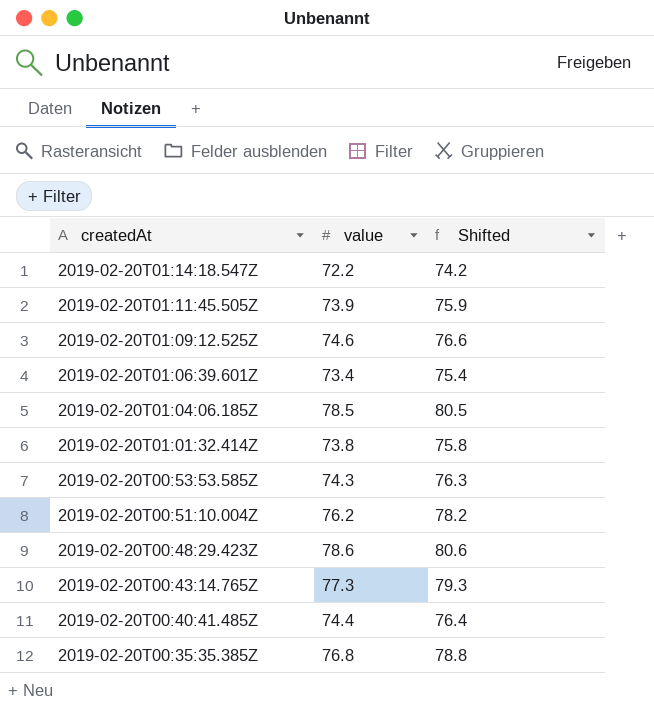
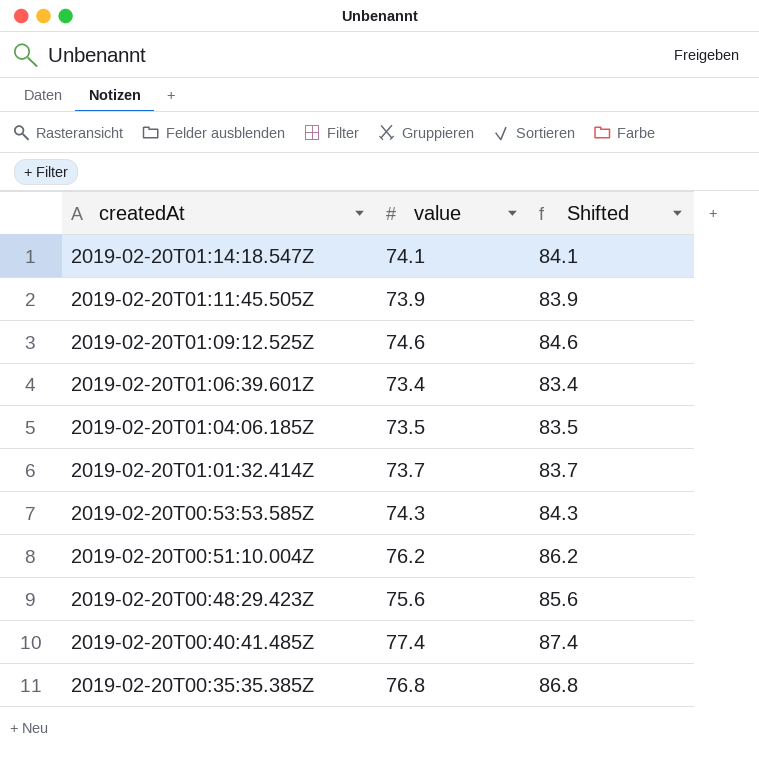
column Shifted | formula: [value] + 2 -> [value] + 10
row 2019-02-20T00:43:14.765Z: 77.3 | 79.3 -> none
2019-02-20T01:14:18.547Z | value: 72.2 -> 74.1
2019-02-20T01:04:06.185Z | value: 78.5 -> 73.5
2019-02-20T01:01:32.414Z | value: 73.8 -> 73.7
2019-02-20T00:48:29.423Z | value: 78.6 -> 75.6
2019-02-20T00:40:41.485Z | value: 74.4 -> 77.4

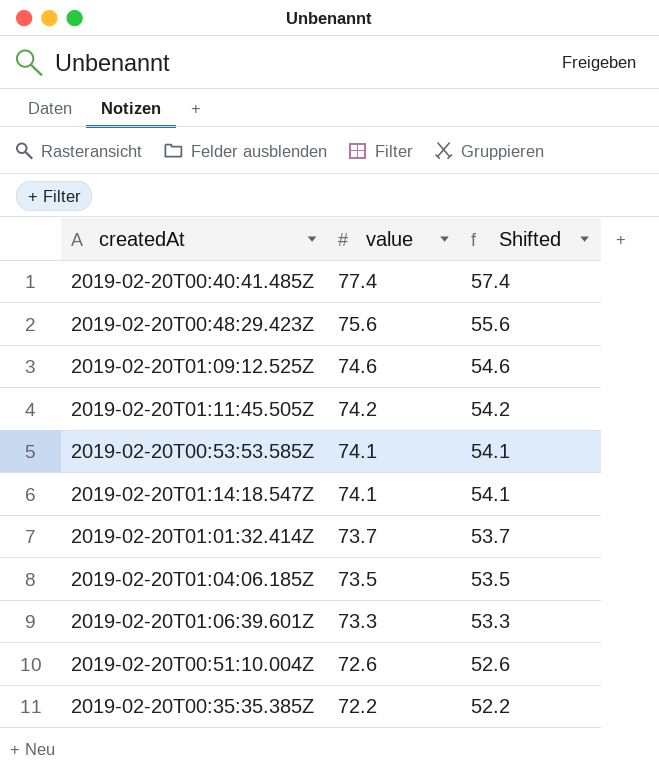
row order: createdAt descending -> value descending
column Shifted | formula: [value] + 10 -> [value] - 20
2019-02-20T01:11:45.505Z | value: 73.9 -> 74.2
2019-02-20T00:53:53.585Z | value: 74.3 -> 74.1
2019-02-20T01:06:39.601Z | value: 73.4 -> 73.3
2019-02-20T00:51:10.004Z | value: 76.2 -> 72.6
2019-02-20T00:35:35.385Z | value: 76.8 -> 72.2

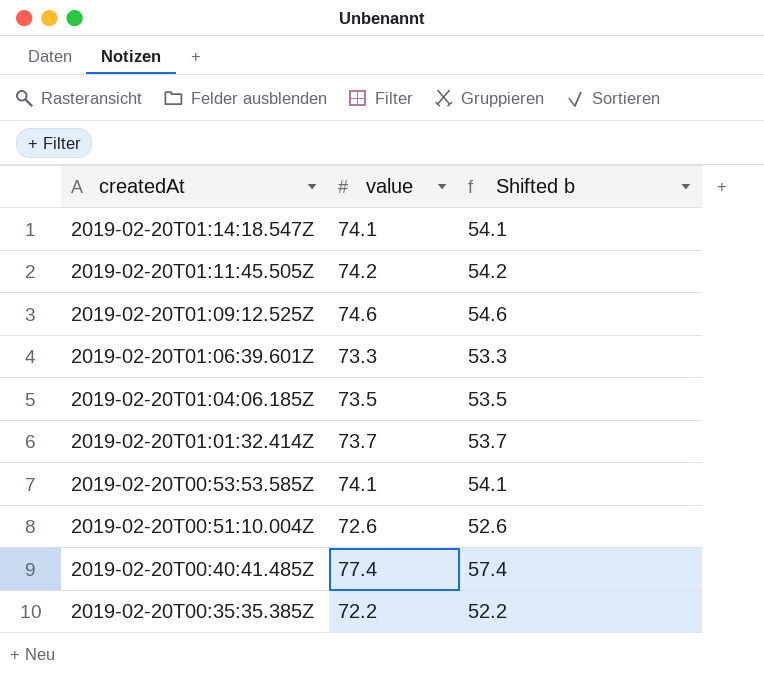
row order: value descending -> createdAt descending
column name: Shifted -> Shifted b
row 2019-02-20T00:48:29.423Z: 75.6 | 55.6 -> none

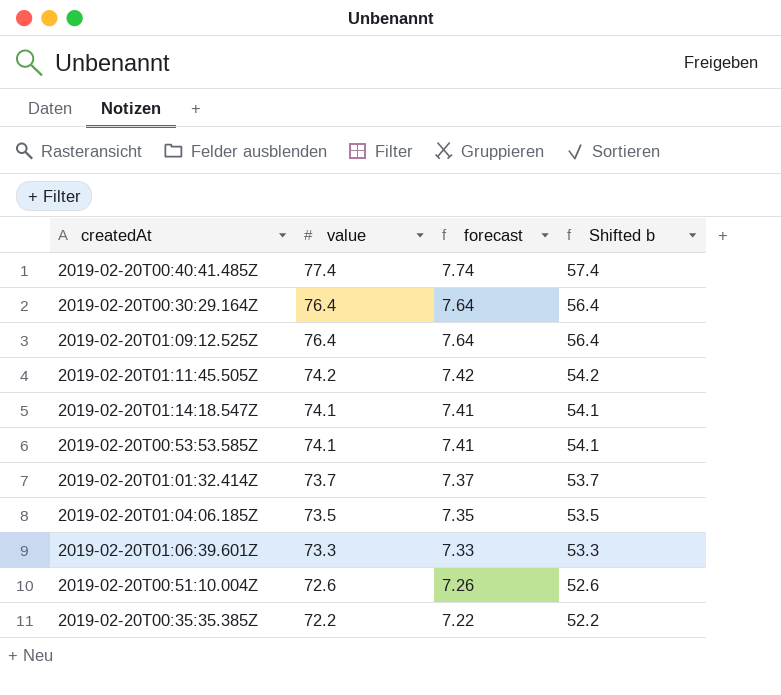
row order: createdAt descending -> value descending
column forecast | formula: none -> [value] * 0.1
row 2019-02-20T00:30:29.164Z: none -> 76.4 | 7.64 | 56.4
2019-02-20T01:09:12.525Z | value: 74.6 -> 76.4
2019-02-20T01:09:12.525Z | Shifted b: 54.6 -> 56.4

